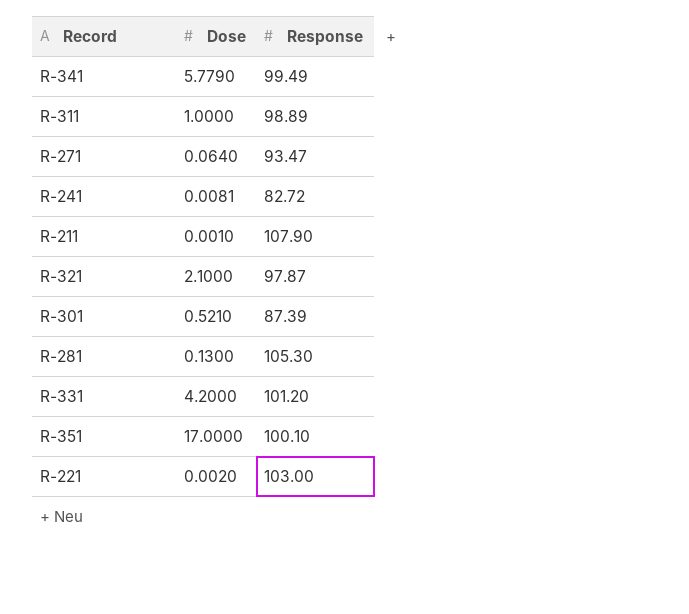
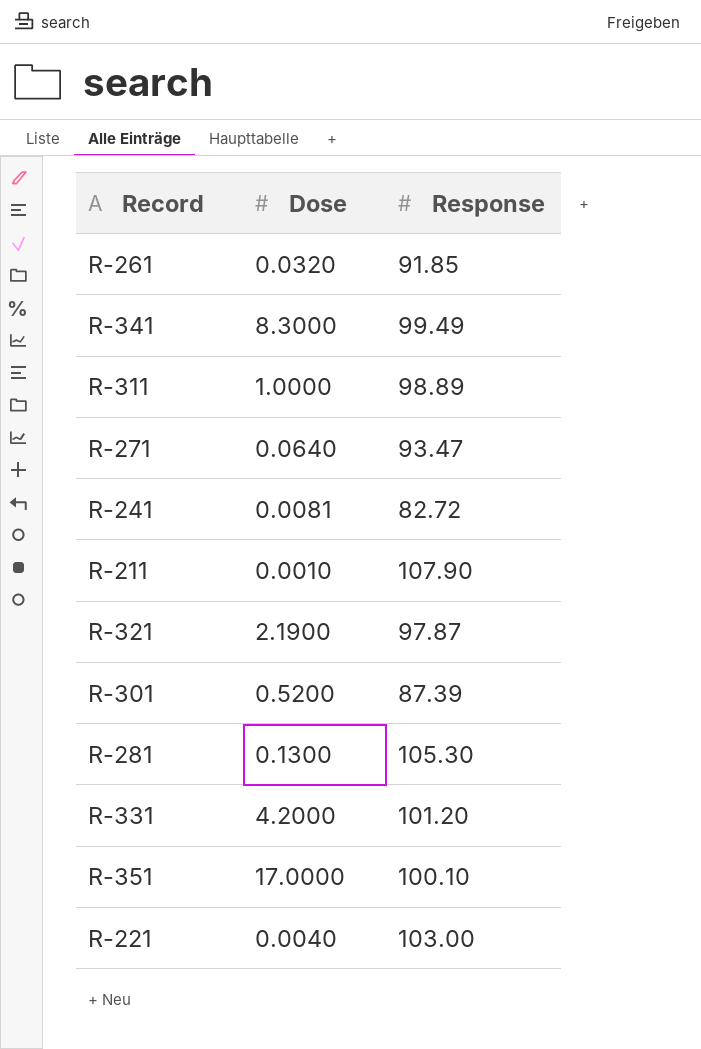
row R-261: none -> 0.0320 | 91.85
R-341 | Dose: 5.7790 -> 8.3000
R-321 | Dose: 2.1000 -> 2.1900
R-301 | Dose: 0.5210 -> 0.5200
R-221 | Dose: 0.0020 -> 0.0040

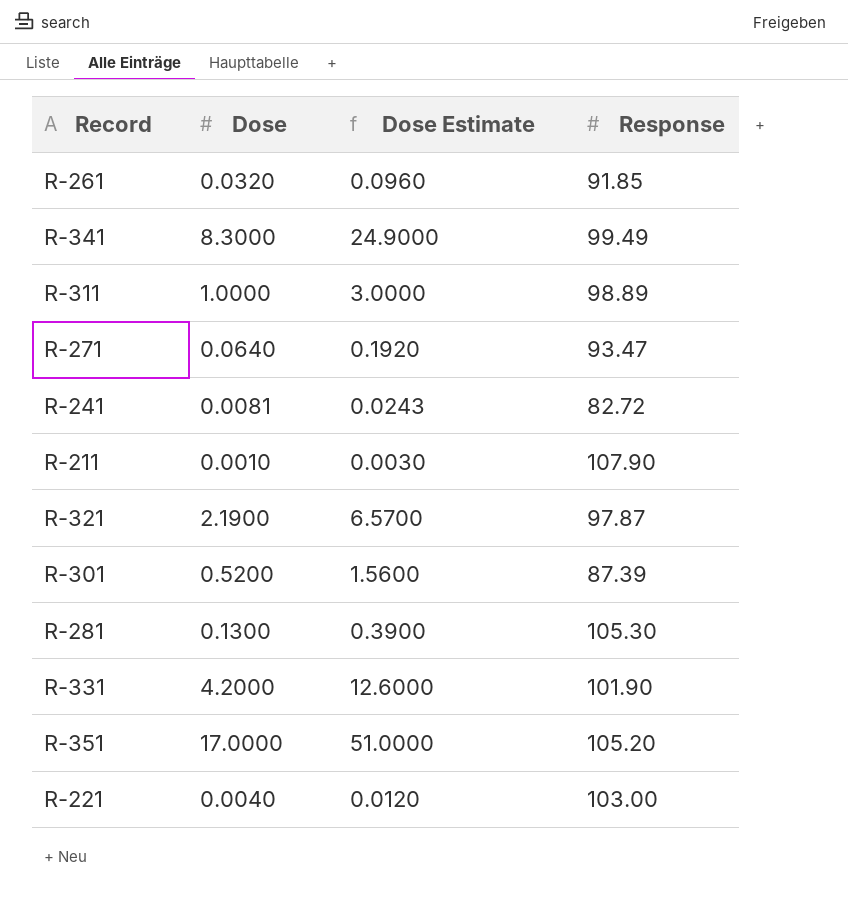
column Dose Estimate | formula: none -> [Dose] * 3
R-331 | Response: 101.20 -> 101.90
R-351 | Response: 100.10 -> 105.20

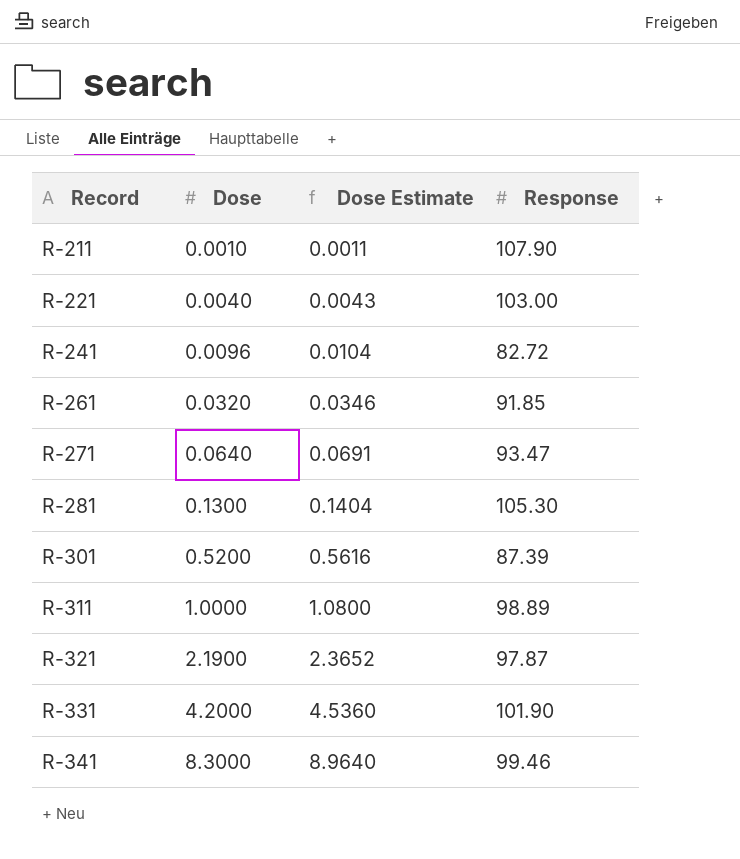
row order: none -> Record ascending
column Dose Estimate | formula: [Dose] * 3 -> [Dose] * 1.08
row R-351: 17.0000 | 51.0000 | 105.20 -> none
R-241 | Dose: 0.0081 -> 0.0096
R-341 | Response: 99.49 -> 99.46

